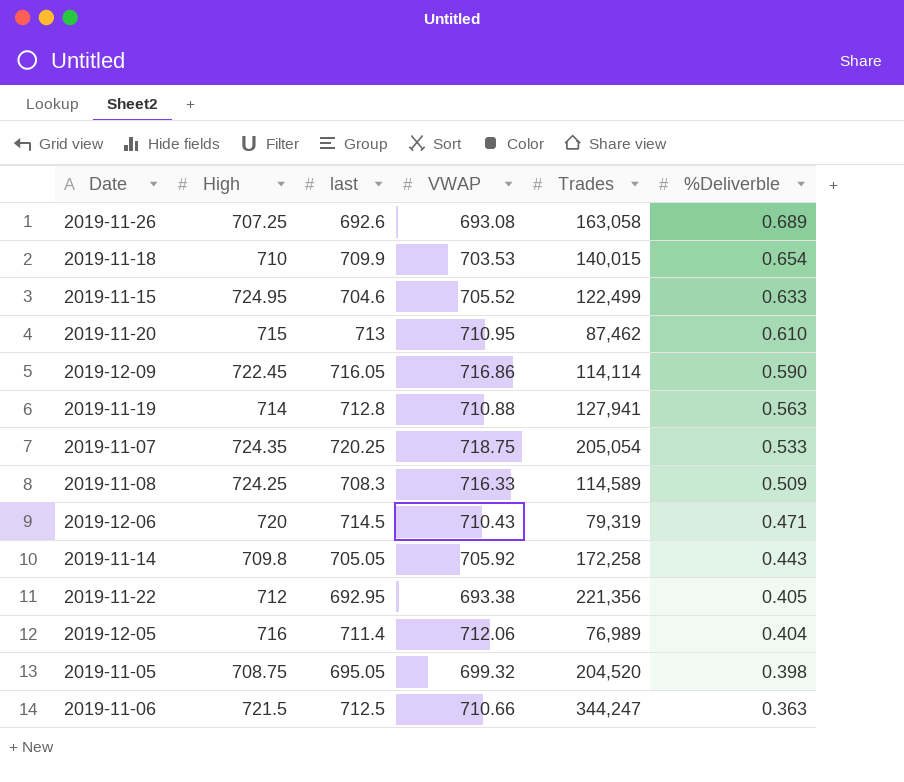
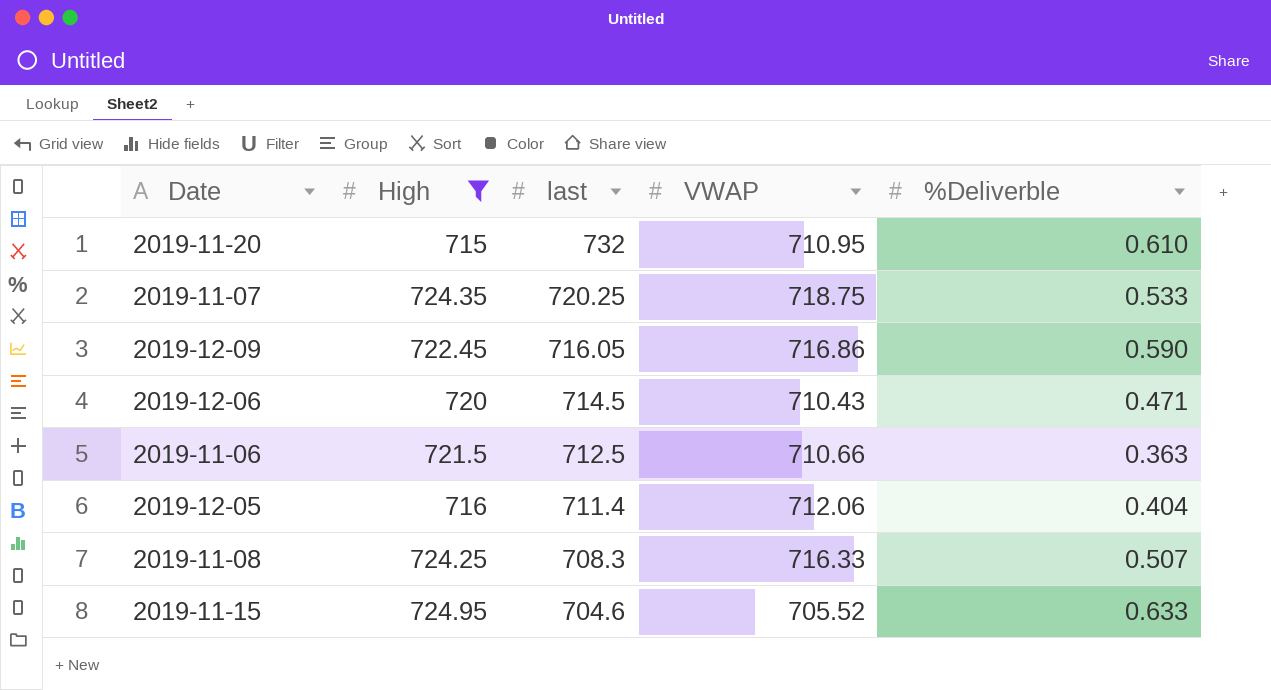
filter: none -> High >= 715
row order: %Deliverble descending -> last descending
column Trades | position: 5 -> none
2019-11-20 | last: 713 -> 732
2019-11-08 | %Deliverble: 0.509 -> 0.507

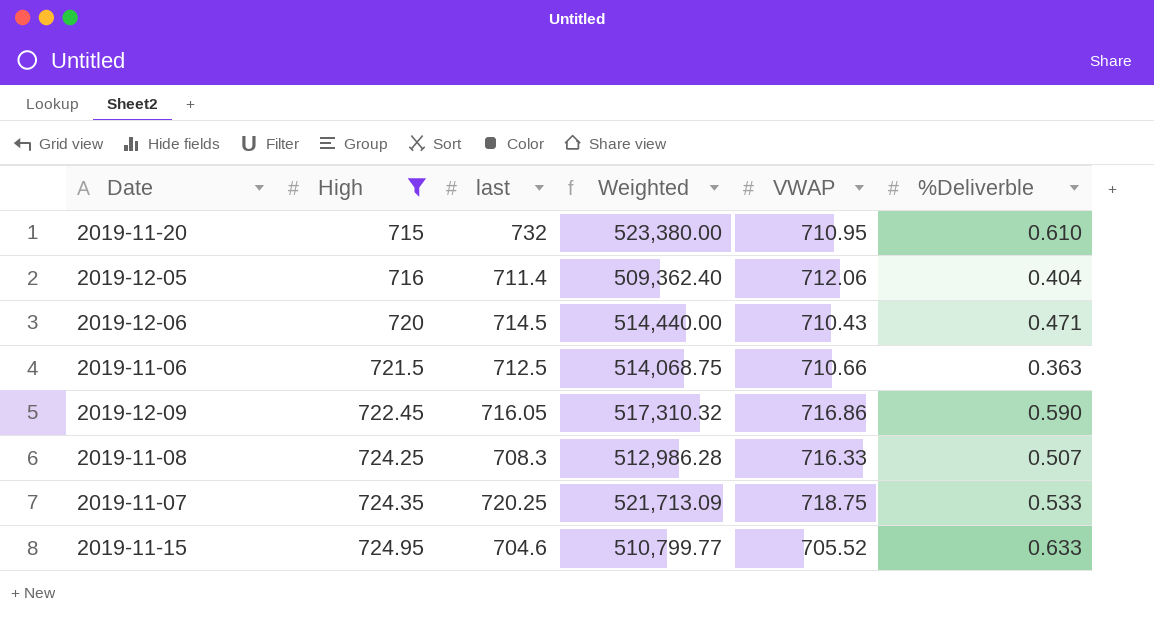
row order: last descending -> High ascending
column Weighted | formula: none -> [High] * [last]

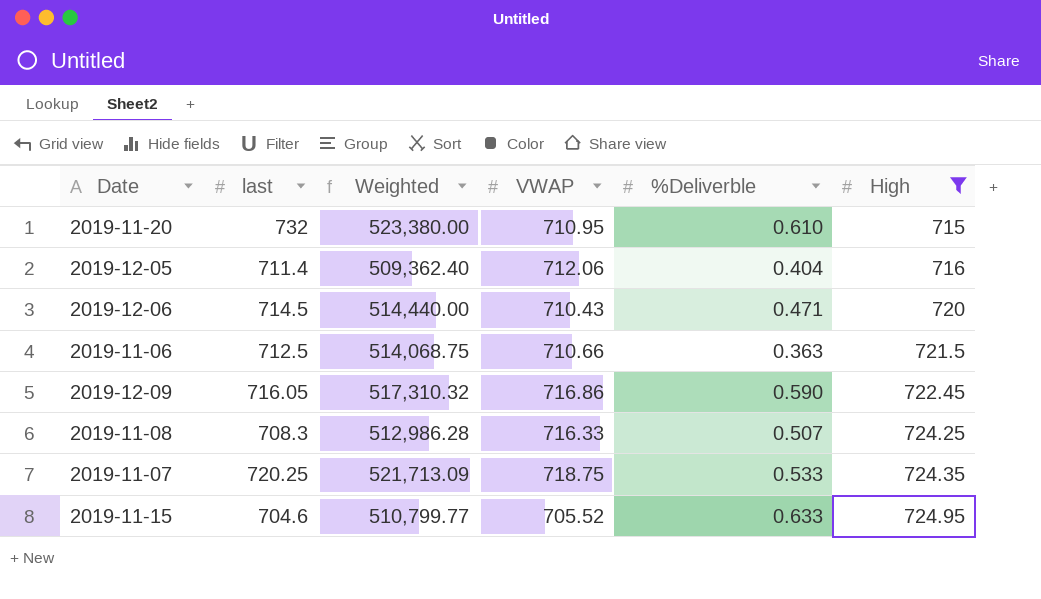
column High | position: 2 -> 6

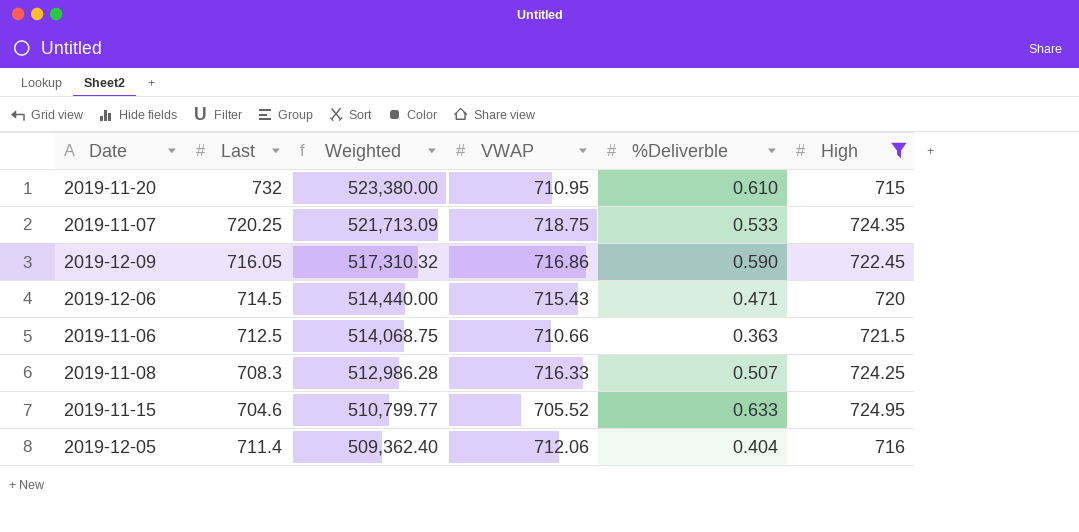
row order: High ascending -> Weighted descending
column name: last -> Last
2019-12-06 | VWAP: 710.43 -> 715.43

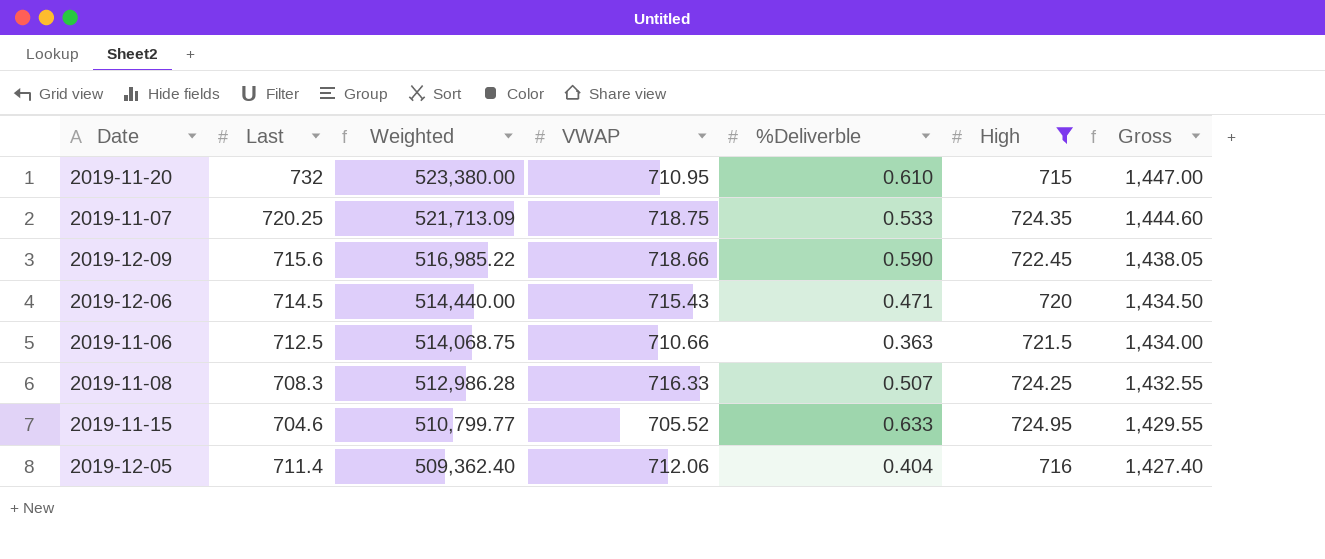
column Gross | formula: none -> [Last] + [High]
2019-12-09 | Last: 716.05 -> 715.6
2019-12-09 | Weighted: 517,310.32 -> 516,985.22
2019-12-09 | VWAP: 716.86 -> 718.66

